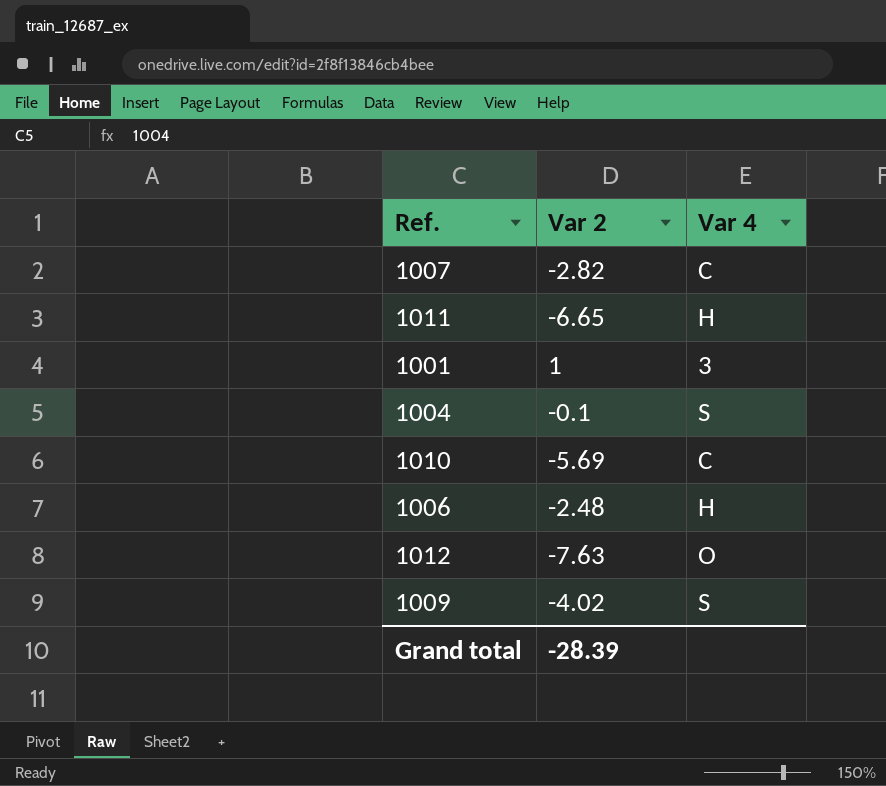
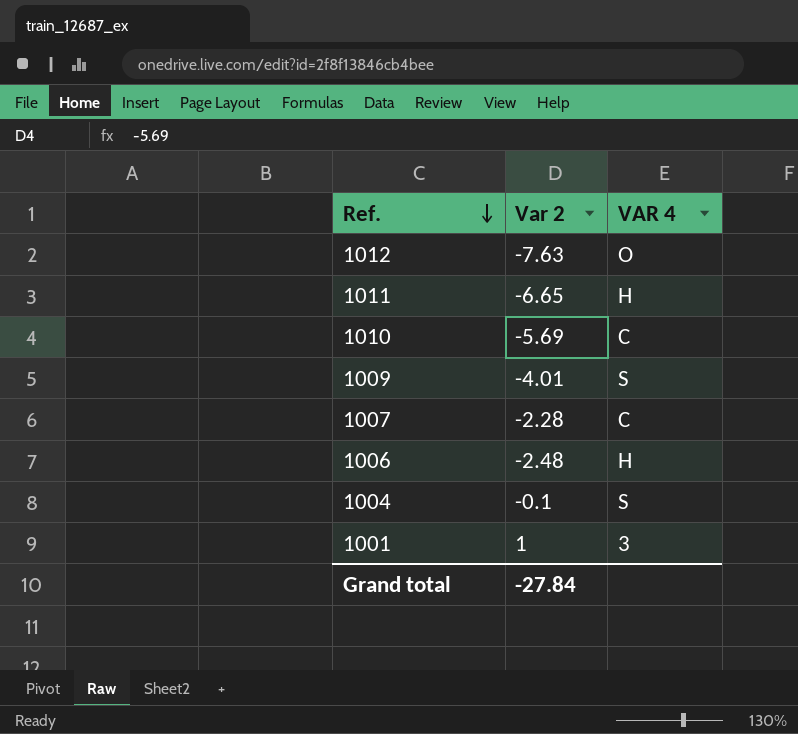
row order: none -> Ref. descending
column name: Var 4 -> VAR 4
1009 | Var 2: -4.02 -> -4.01
1007 | Var 2: -2.82 -> -2.28
Grand total | Var 2: -28.39 -> -27.84

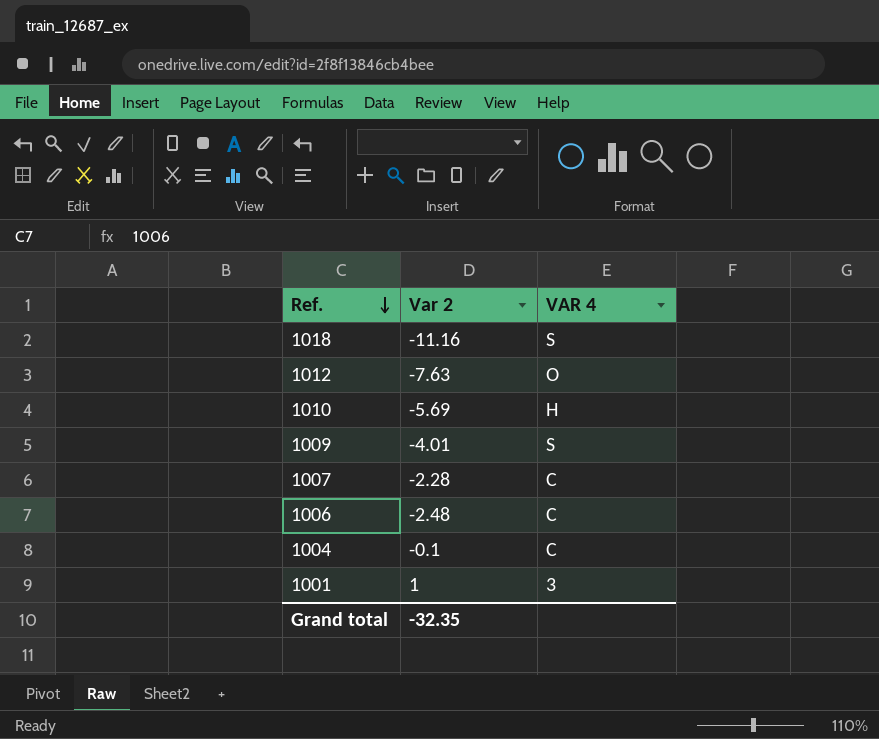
row 1011: -6.65 | H -> none
row 1018: none -> -11.16 | S
1010 | VAR 4: C -> H
1006 | VAR 4: H -> C
1004 | VAR 4: S -> C
Grand total | Var 2: -27.84 -> -32.35

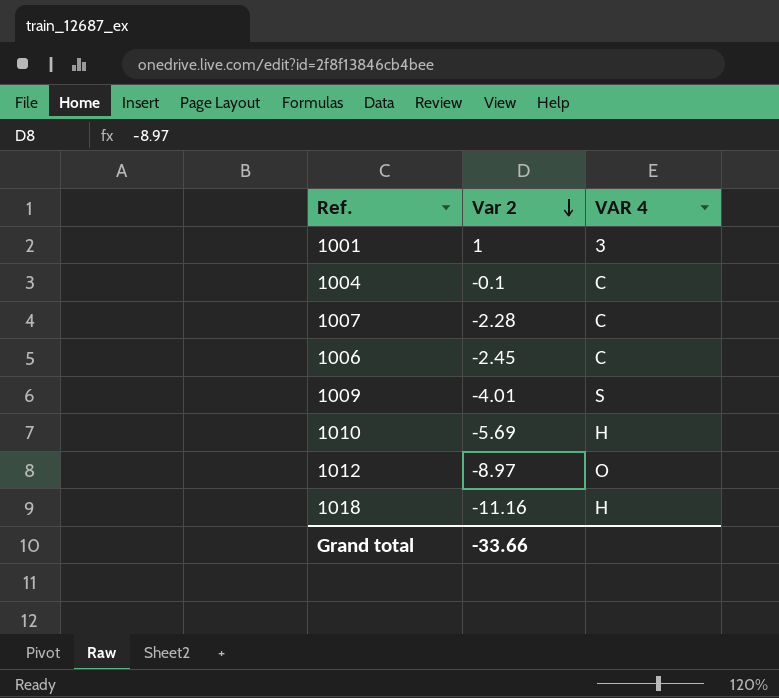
row order: Ref. descending -> Var 2 descending
1006 | Var 2: -2.48 -> -2.45
1012 | Var 2: -7.63 -> -8.97
1018 | VAR 4: S -> H
Grand total | Var 2: -32.35 -> -33.66

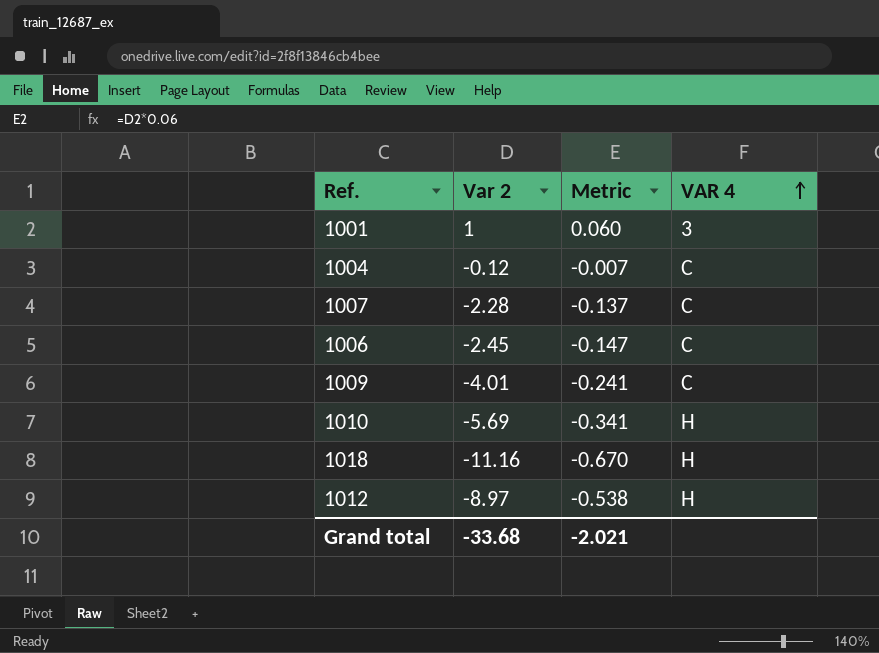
row order: Var 2 descending -> VAR 4 ascending
column Metric | formula: none -> [Var 2] * 0.06
1004 | Var 2: -0.1 -> -0.12
1009 | VAR 4: S -> C
1012 | VAR 4: O -> H
Grand total | Var 2: -33.66 -> -33.68

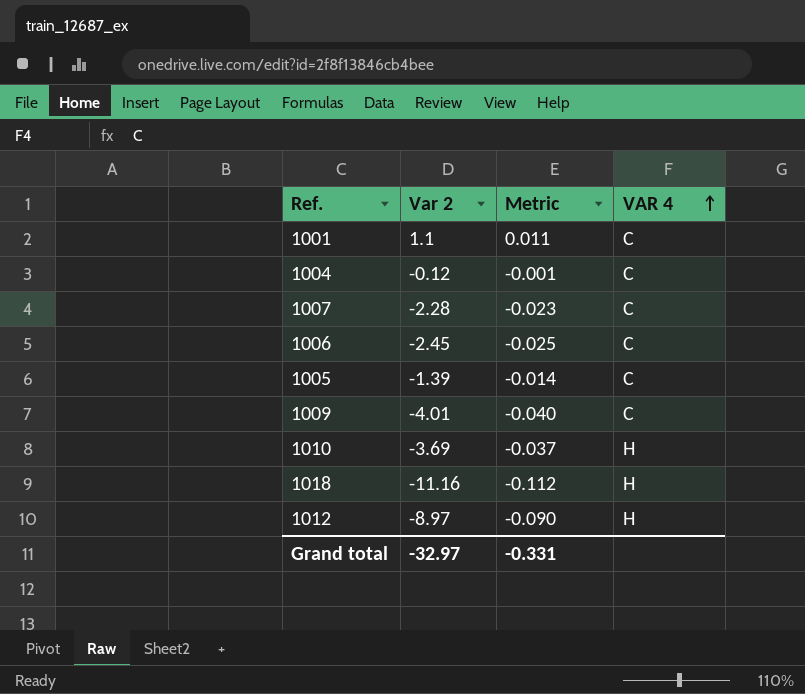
column Metric | formula: [Var 2] * 0.06 -> [Var 2] * 0.01
1001 | Var 2: 1 -> 1.1
1001 | VAR 4: 3 -> C
row 1005: none -> -1.39 | -0.014 | C
1010 | Var 2: -5.69 -> -3.69
Grand total | Var 2: -33.68 -> -32.97
Grand total | Metric: -2.021 -> -0.331

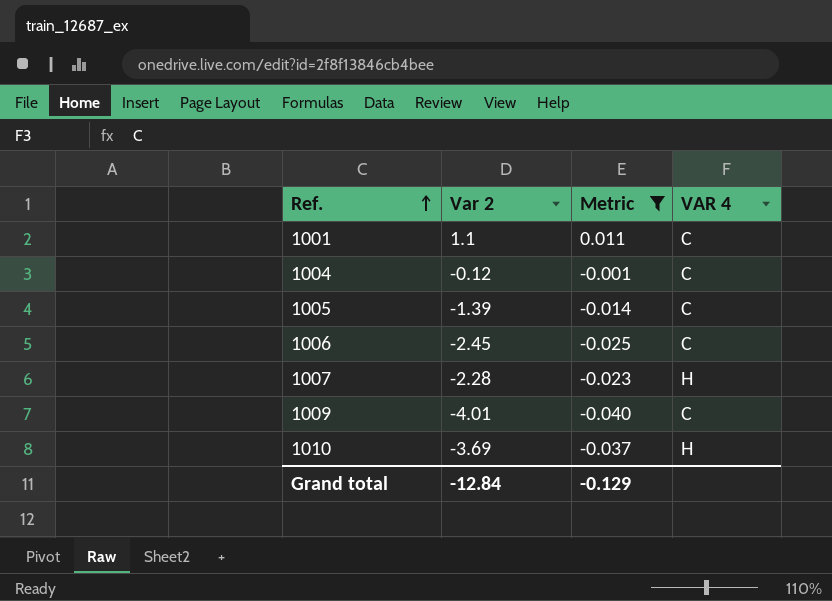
filter: none -> Metric >= -0.040
row order: VAR 4 ascending -> Ref. ascending
1007 | VAR 4: C -> H
Grand total | Var 2: -32.97 -> -12.84
Grand total | Metric: -0.331 -> -0.129

